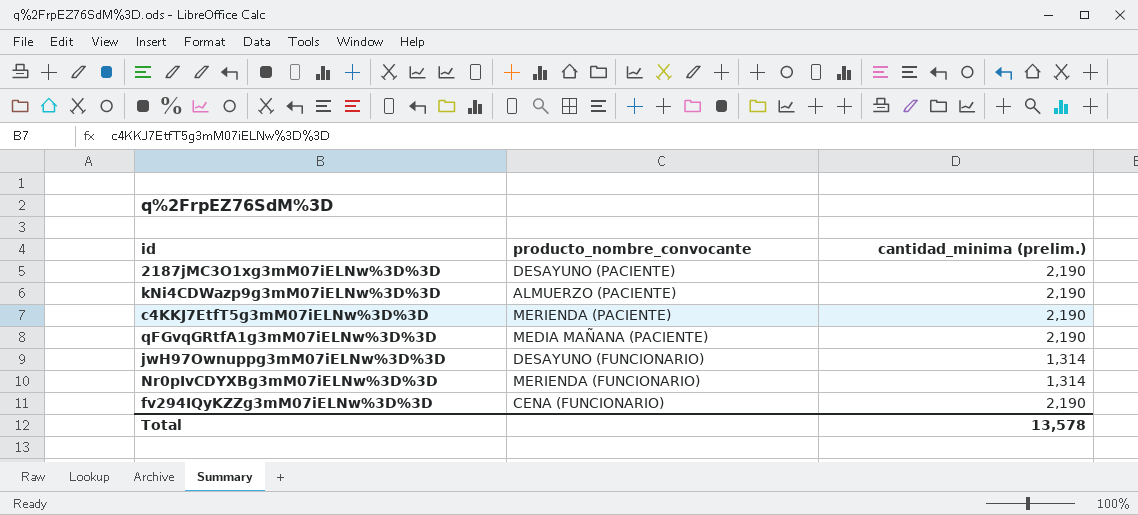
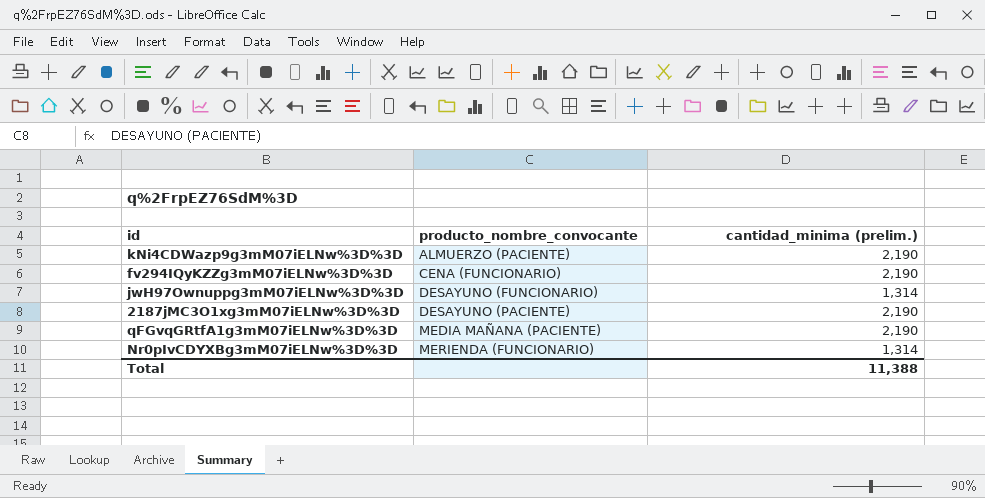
row order: none -> producto_nombre_convocante ascending
row c4KKJ7EtfT5g3mM07iELNw%3D%3D: MERIENDA (PACIENTE) | 2,190 -> none
Total | cantidad_minima (prelim.): 13,578 -> 11,388

